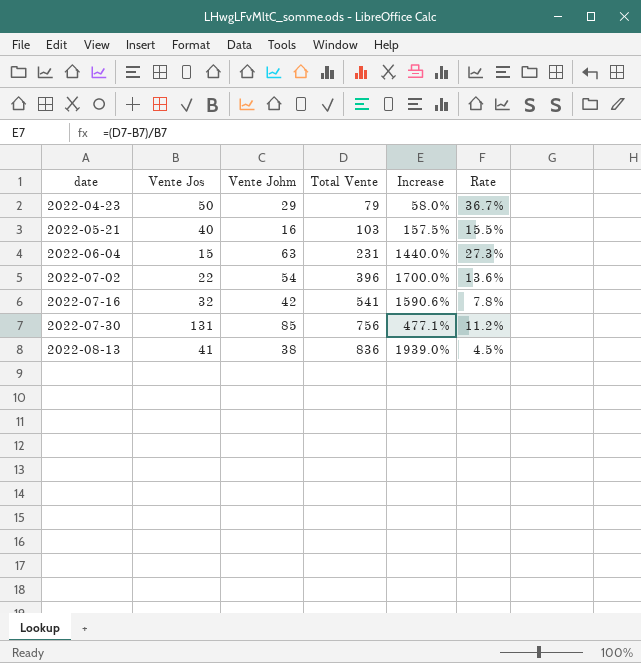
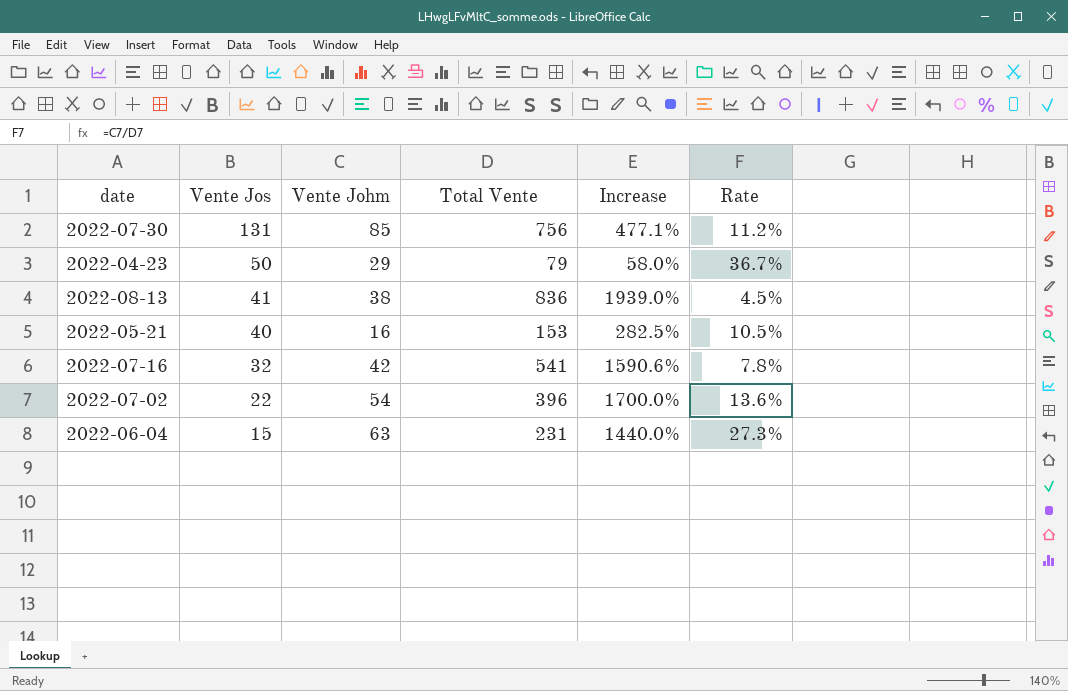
row order: date ascending -> Vente Jos descending
2022-05-21 | Total Vente: 103 -> 153
2022-05-21 | Increase: 157.5% -> 282.5%
2022-05-21 | Rate: 15.5% -> 10.5%

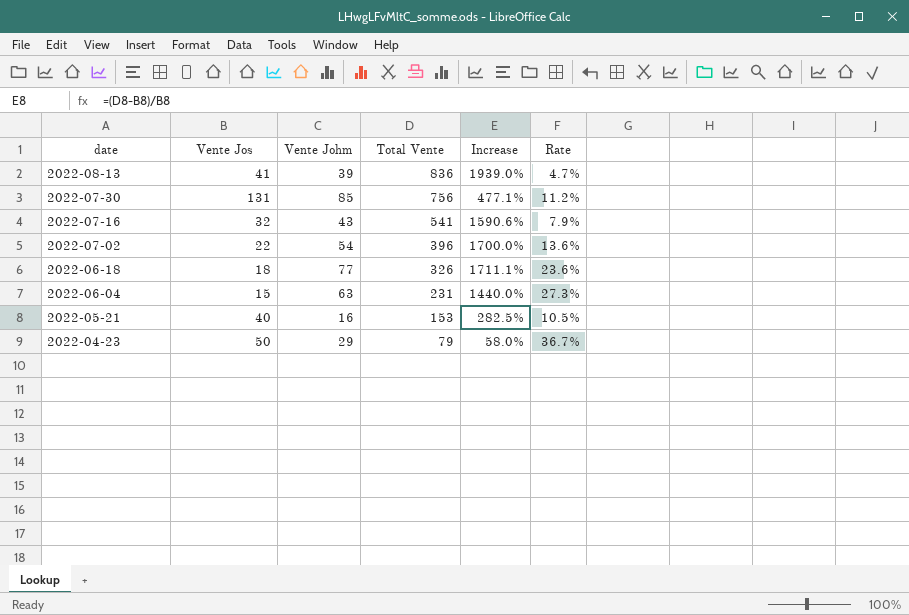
row order: Vente Jos descending -> date descending
2022-08-13 | Vente Johm: 38 -> 39
2022-08-13 | Rate: 4.5% -> 4.7%
2022-07-16 | Vente Johm: 42 -> 43
2022-07-16 | Rate: 7.8% -> 7.9%
row 2022-06-18: none -> 18 | 77 | 326 | 1711.1% | 23.6%

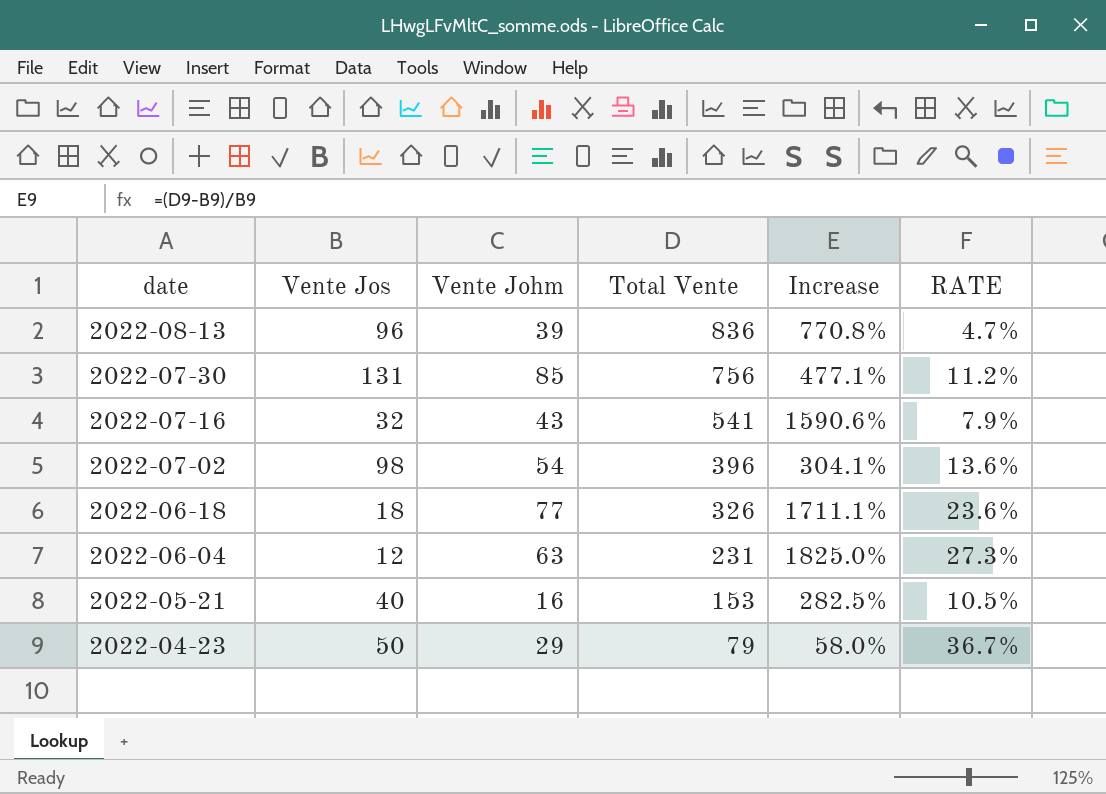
column name: Rate -> RATE
2022-08-13 | Vente Jos: 41 -> 96
2022-08-13 | Increase: 1939.0% -> 770.8%
2022-07-02 | Vente Jos: 22 -> 98
2022-07-02 | Increase: 1700.0% -> 304.1%
2022-06-04 | Vente Jos: 15 -> 12
2022-06-04 | Increase: 1440.0% -> 1825.0%

